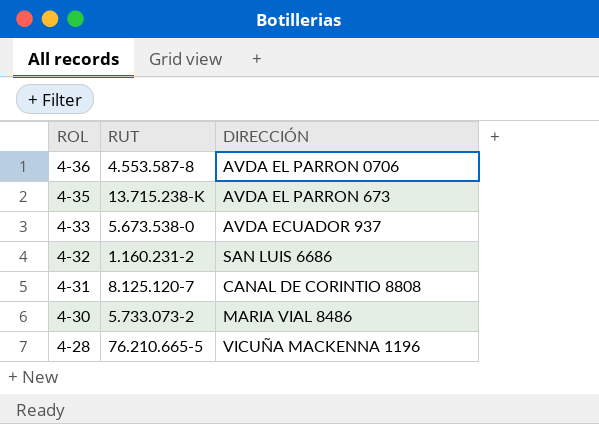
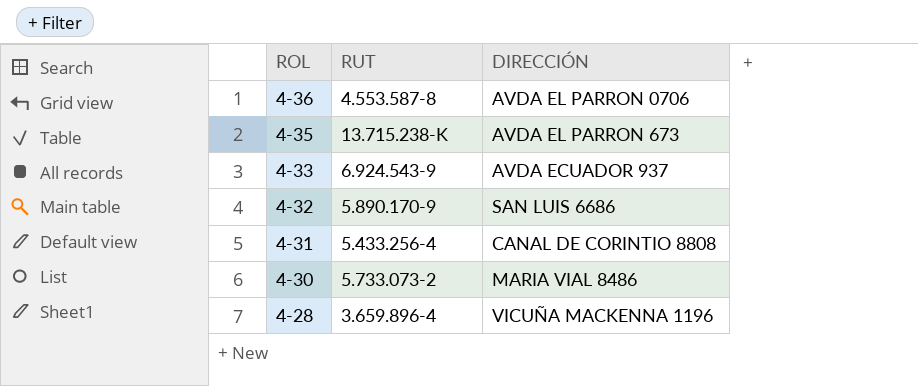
4-33 | RUT: 5.673.538-0 -> 6.924.543-9
4-32 | RUT: 1.160.231-2 -> 5.890.170-9
4-31 | RUT: 8.125.120-7 -> 5.433.256-4
4-28 | RUT: 76.210.665-5 -> 3.659.896-4

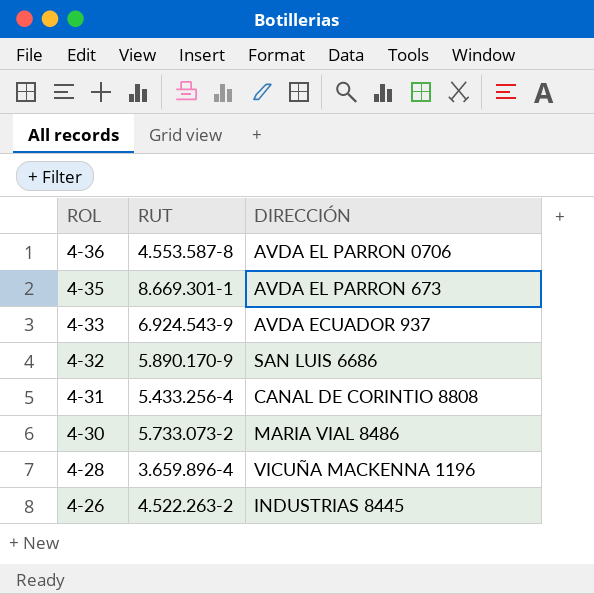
4-35 | RUT: 13.715.238-K -> 8.669.301-1
row 4-26: none -> 4.522.263-2 | INDUSTRIAS 8445

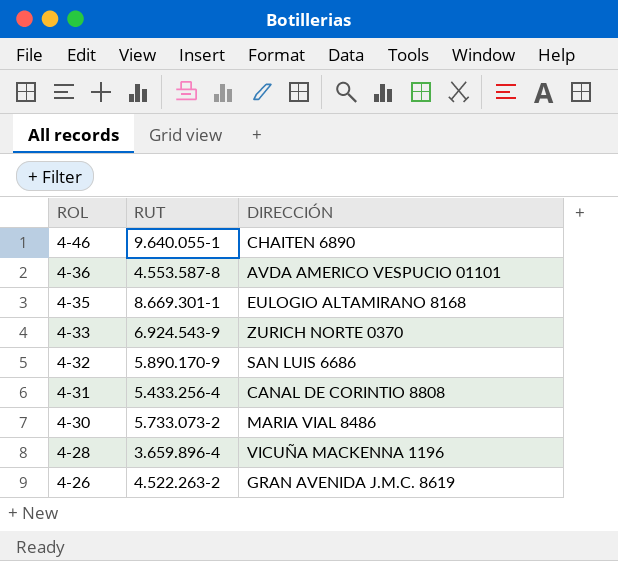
row 4-46: none -> 9.640.055-1 | CHAITEN 6890
4-36 | DIRECCIÓN: AVDA EL PARRON 0706 -> AVDA AMERICO VESPUCIO 01101
4-35 | DIRECCIÓN: AVDA EL PARRON 673 -> EULOGIO ALTAMIRANO 8168
4-33 | DIRECCIÓN: AVDA ECUADOR 937 -> ZURICH NORTE 0370
4-26 | DIRECCIÓN: INDUSTRIAS 8445 -> GRAN AVENIDA J.M.C. 8619

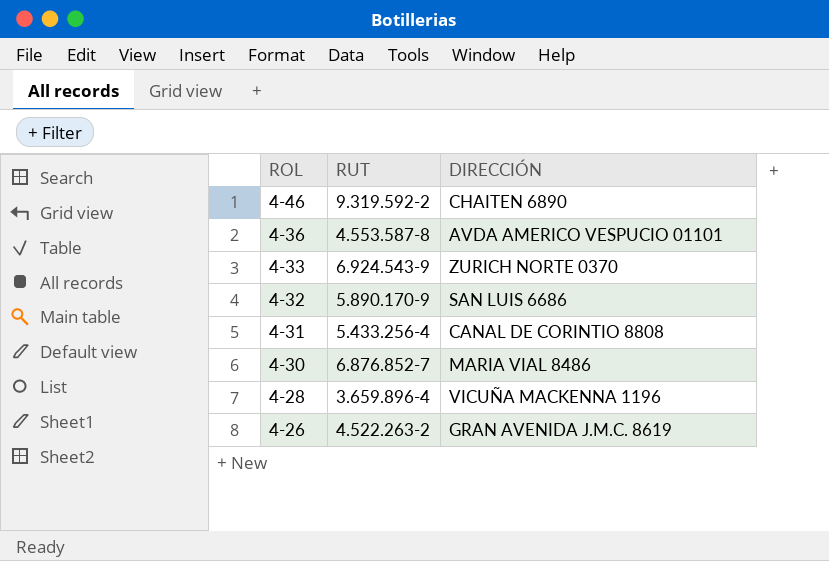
row 4-35: 8.669.301-1 | EULOGIO ALTAMIRANO 8168 -> none
4-46 | RUT: 9.640.055-1 -> 9.319.592-2
4-30 | RUT: 5.733.073-2 -> 6.876.852-7

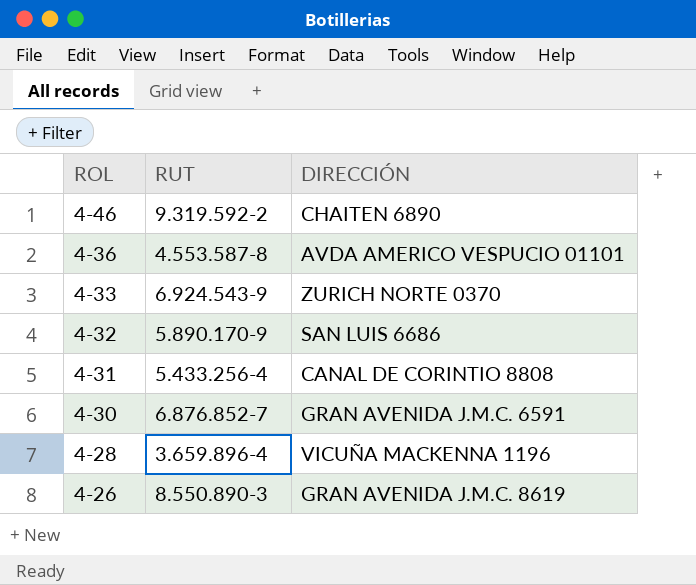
4-30 | DIRECCIÓN: MARIA VIAL 8486 -> GRAN AVENIDA J.M.C. 6591
4-26 | RUT: 4.522.263-2 -> 8.550.890-3

